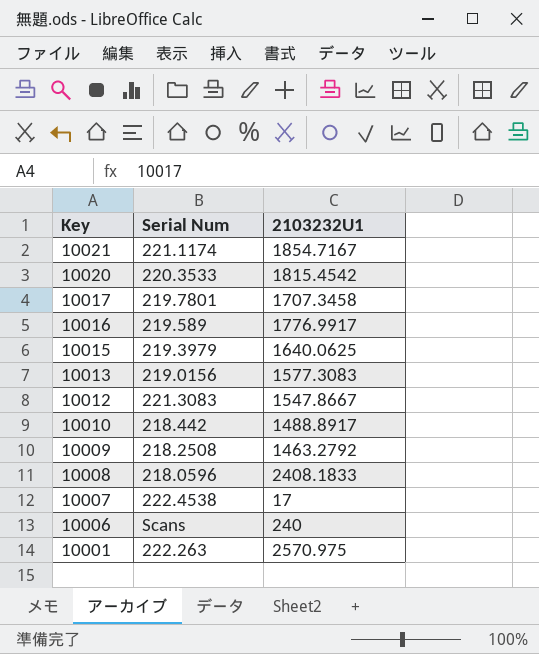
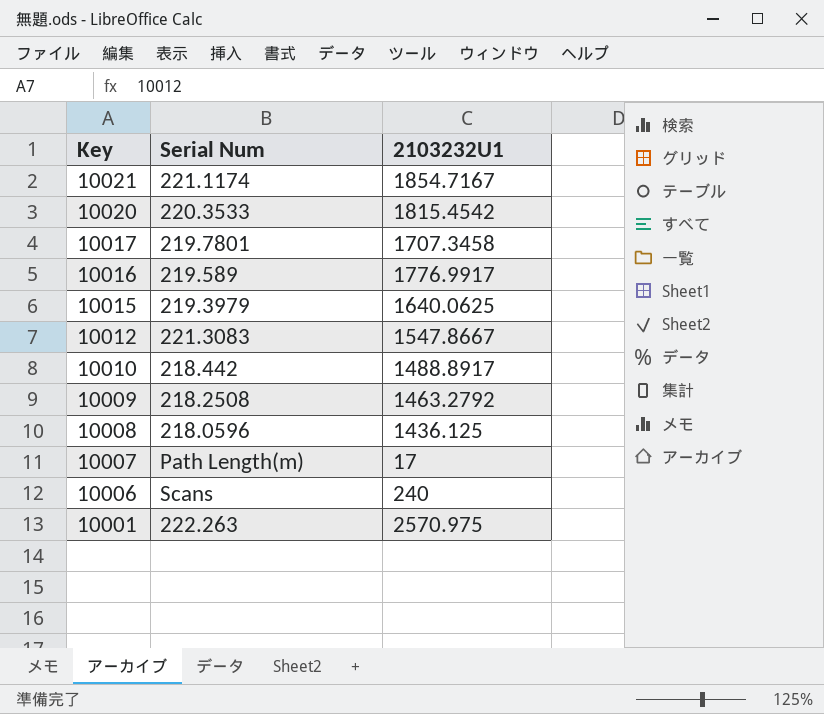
row 10013: 219.0156 | 1577.3083 -> none
10008 | 2103232U1: 2408.1833 -> 1436.125
10007 | Serial Num: 222.4538 -> Path Length(m)

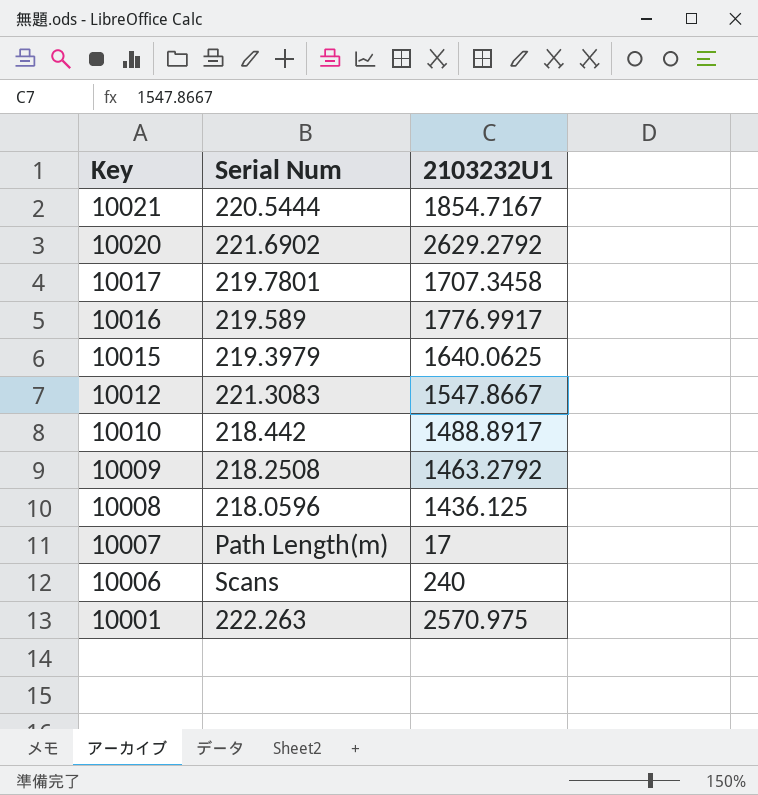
10021 | Serial Num: 221.1174 -> 220.5444
10020 | Serial Num: 220.3533 -> 221.6902
10020 | 2103232U1: 1815.4542 -> 2629.2792

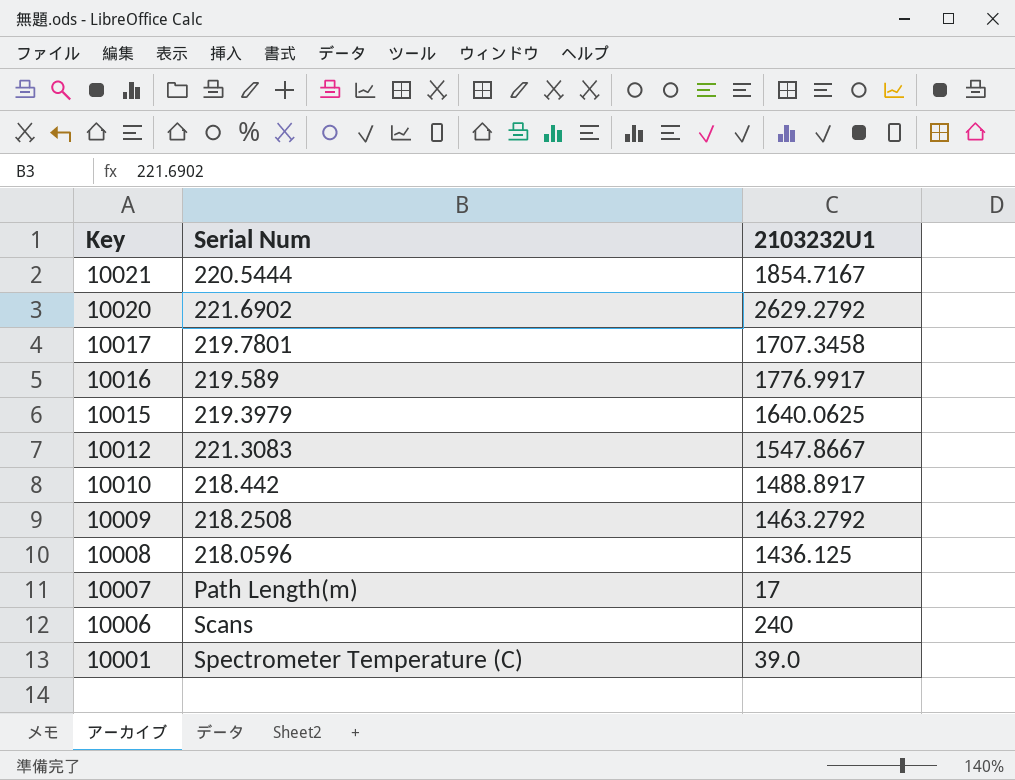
10001 | Serial Num: 222.263 -> Spectrometer Temperature (C)
10001 | 2103232U1: 2570.975 -> 39.0

